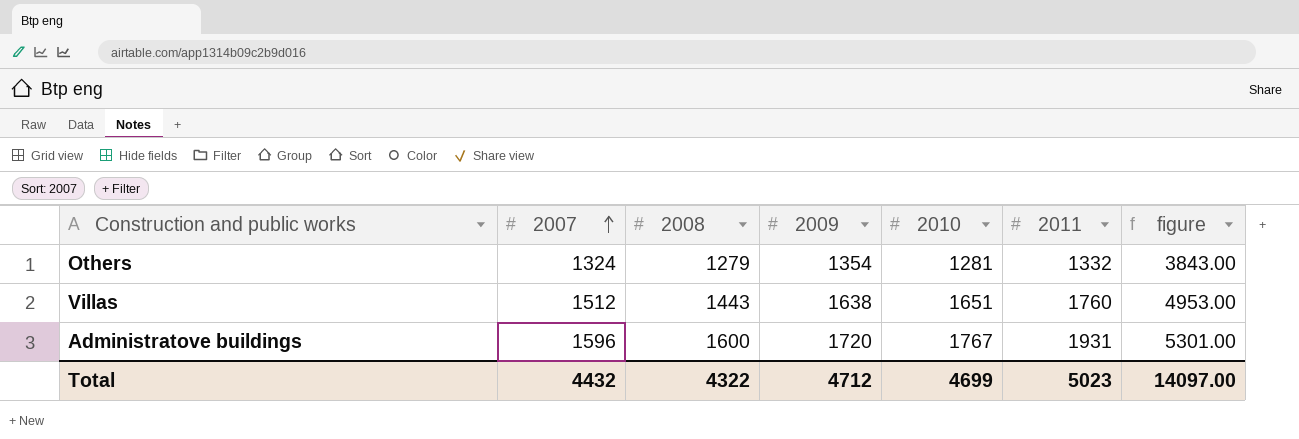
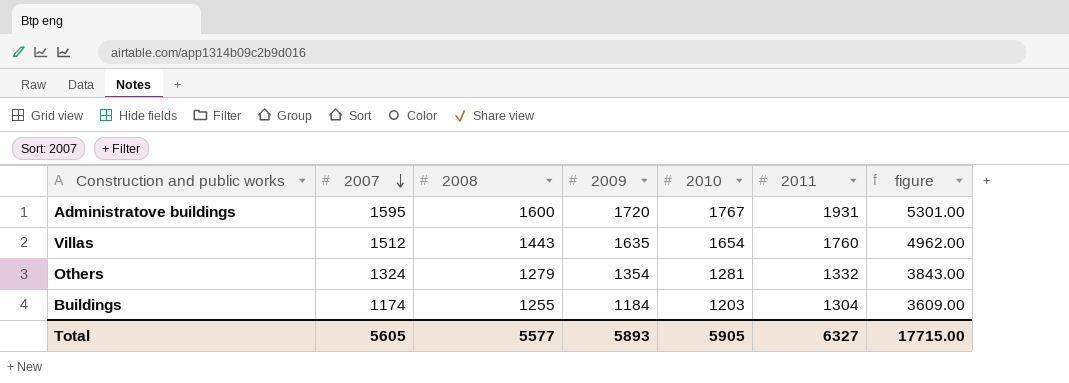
row order: 2007 ascending -> 2007 descending
Administratove buildings | 2007: 1596 -> 1595
Villas | 2009: 1638 -> 1635
Villas | 2010: 1651 -> 1654
Villas | figure: 4953.00 -> 4962.00
row Buildings: none -> 1174 | 1255 | 1184 | 1203 | 1304 | 3609.00
Total | 2007: 4432 -> 5605
Total | 2008: 4322 -> 5577
Total | 2009: 4712 -> 5893
Total | 2010: 4699 -> 5905
Total | 2011: 5023 -> 6327
Total | figure: 14097.00 -> 17715.00

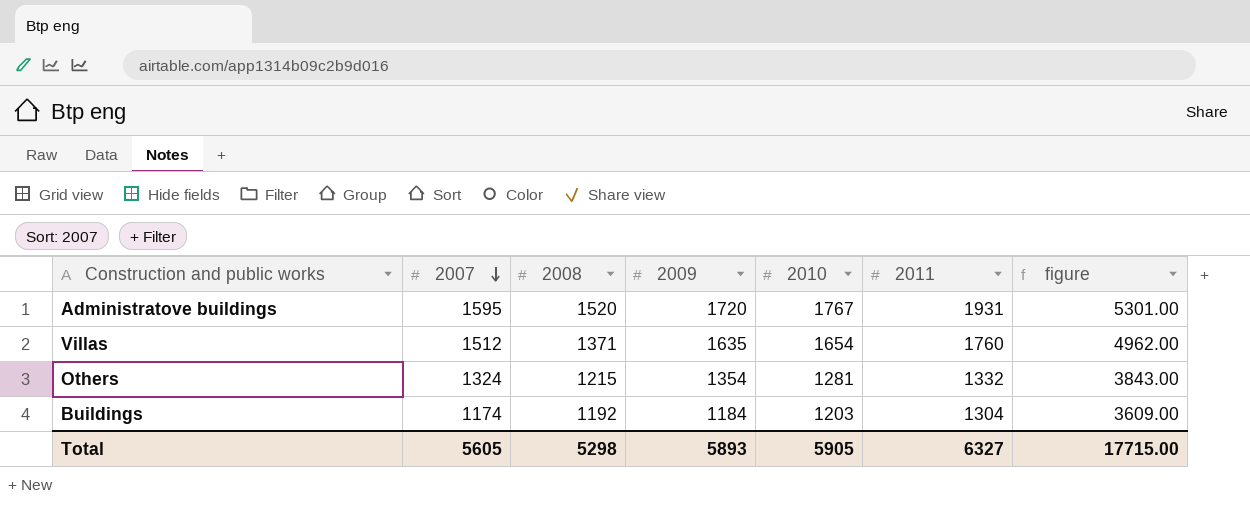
Administratove buildings | 2008: 1600 -> 1520
Villas | 2008: 1443 -> 1371
Others | 2008: 1279 -> 1215
Buildings | 2008: 1255 -> 1192
Total | 2008: 5577 -> 5298

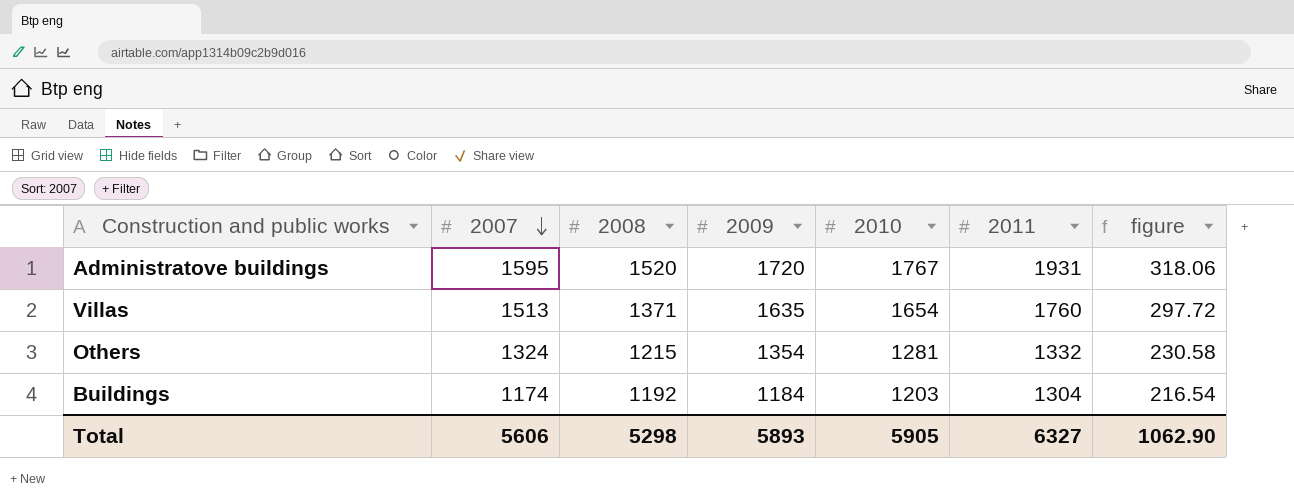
column figure | formula: [2010] * 3 -> [2010] * 0.18
Villas | 2007: 1512 -> 1513
Total | 2007: 5605 -> 5606
Total | figure: 17715.00 -> 1062.90

